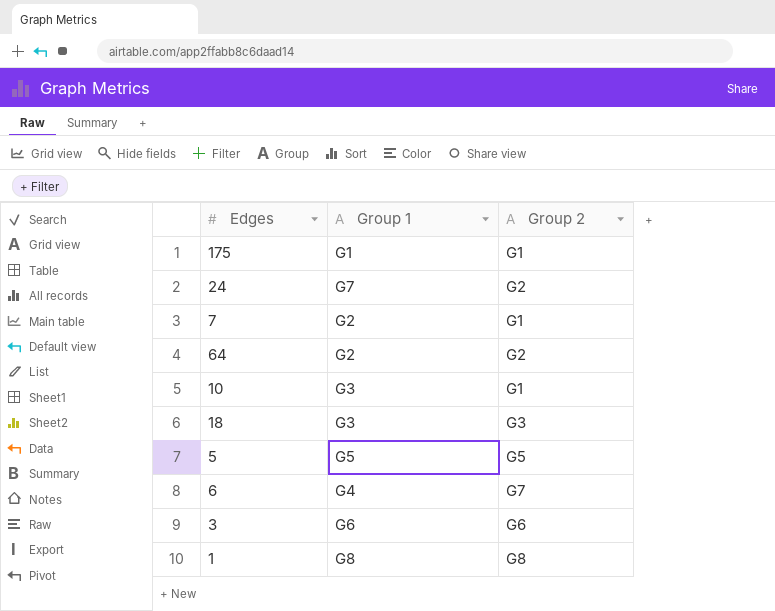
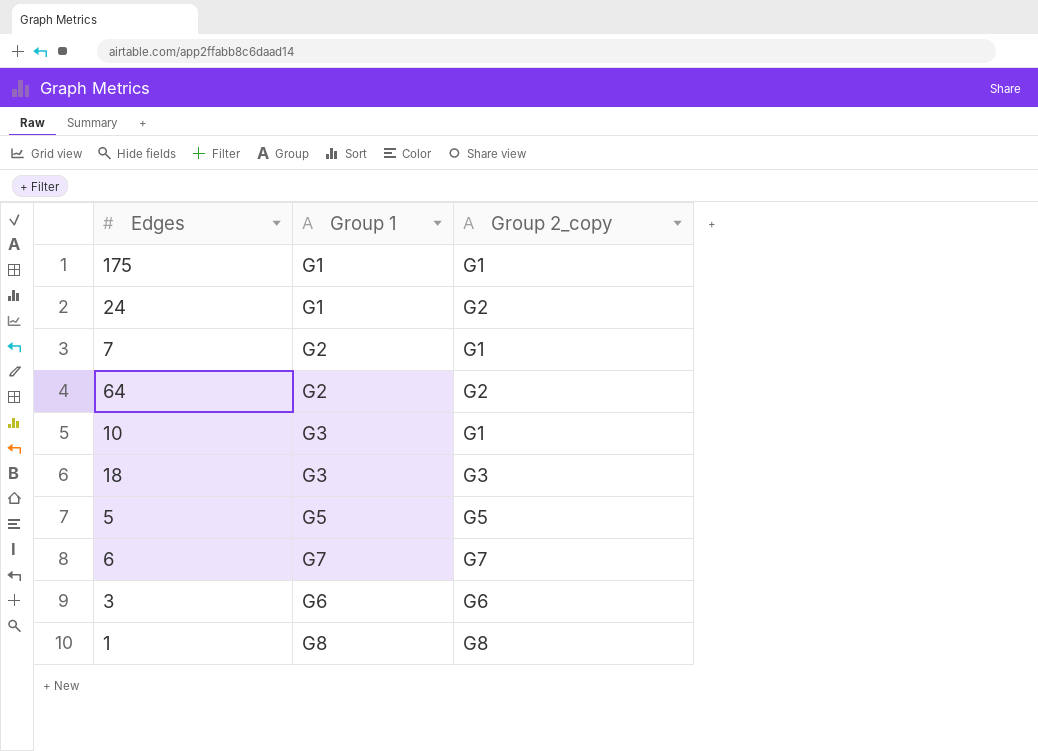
column name: Group 2 -> Group 2_copy
24 | Group 1: G7 -> G1
6 | Group 1: G4 -> G7

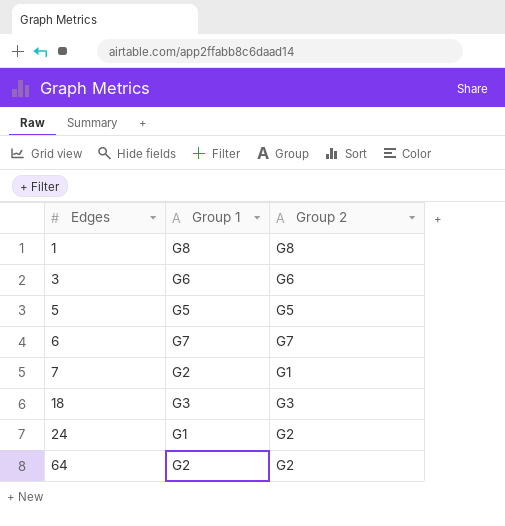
row order: none -> Edges ascending
column name: Group 2_copy -> Group 2
row 175: G1 | G1 -> none
row 10: G3 | G1 -> none

